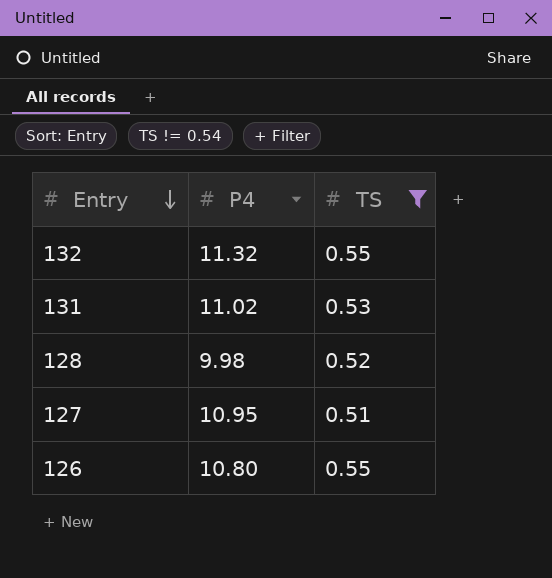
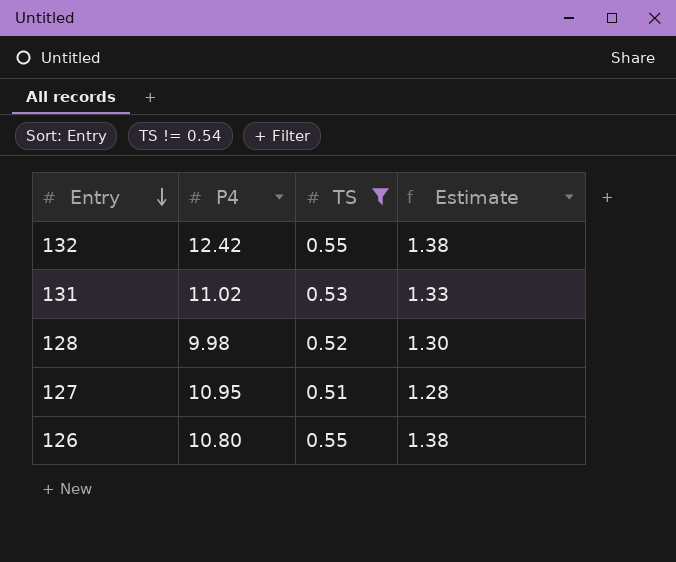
column Estimate | formula: none -> [TS] * 2.5
132 | P4: 11.32 -> 12.42

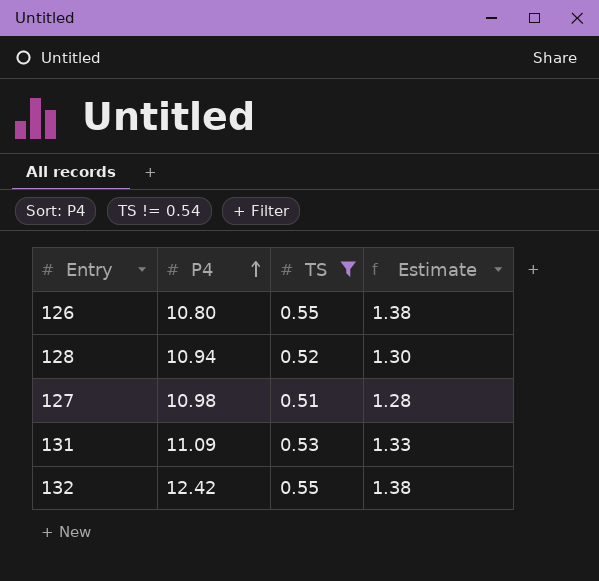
row order: Entry descending -> P4 ascending
128 | P4: 9.98 -> 10.94
127 | P4: 10.95 -> 10.98
131 | P4: 11.02 -> 11.09

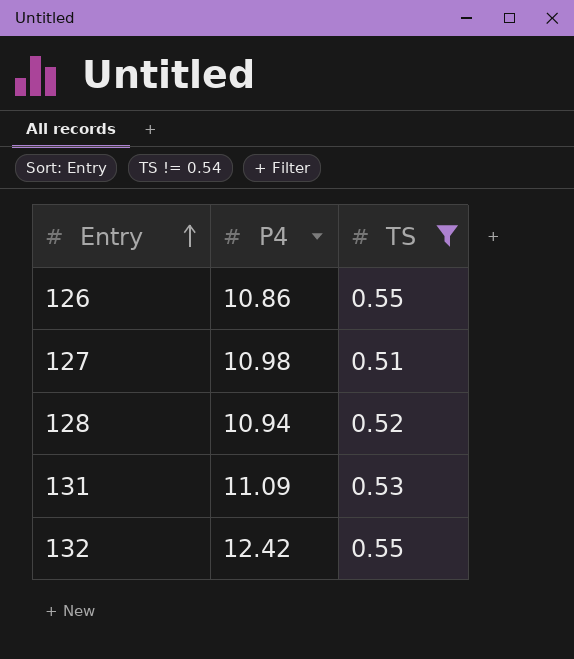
row order: P4 ascending -> Entry ascending
column Estimate | formula: [TS] * 2.5 -> none
126 | P4: 10.80 -> 10.86

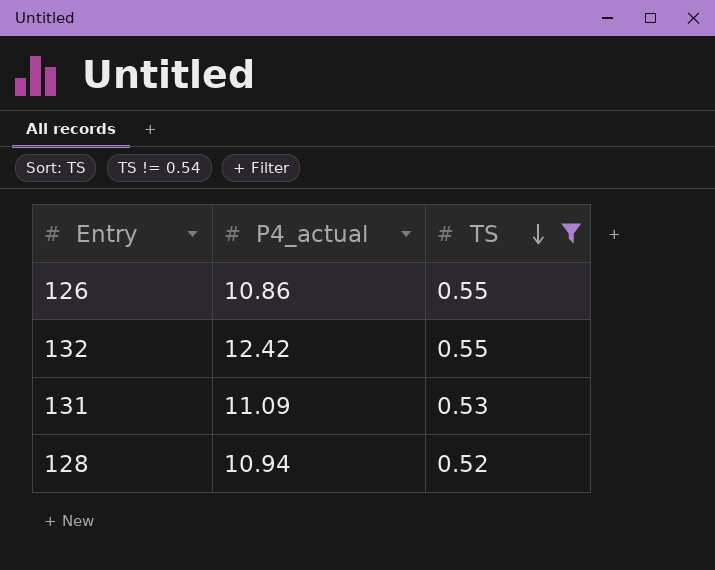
row order: Entry ascending -> TS descending
column name: P4 -> P4_actual
row 127: 10.98 | 0.51 -> none

